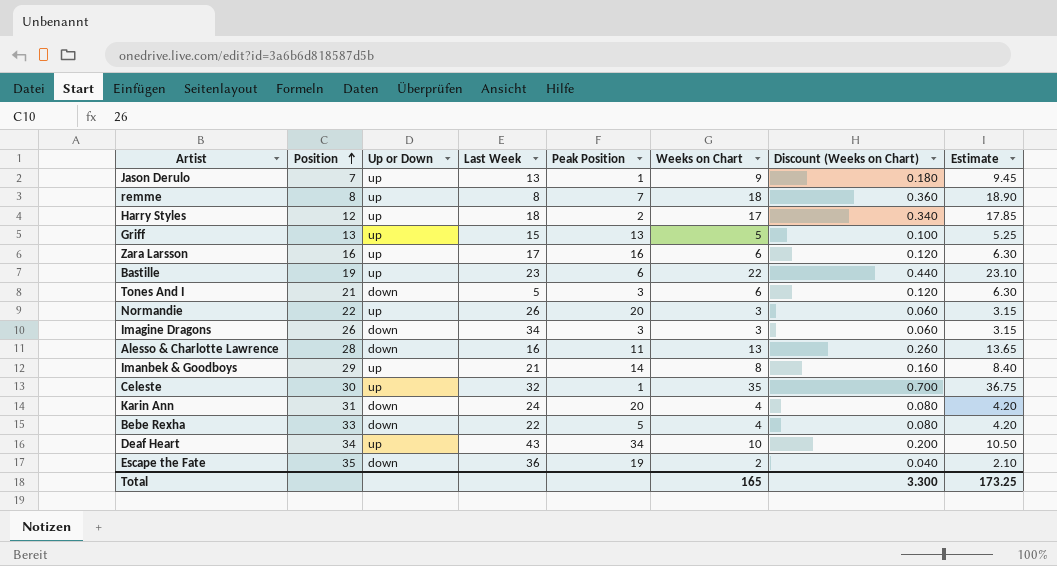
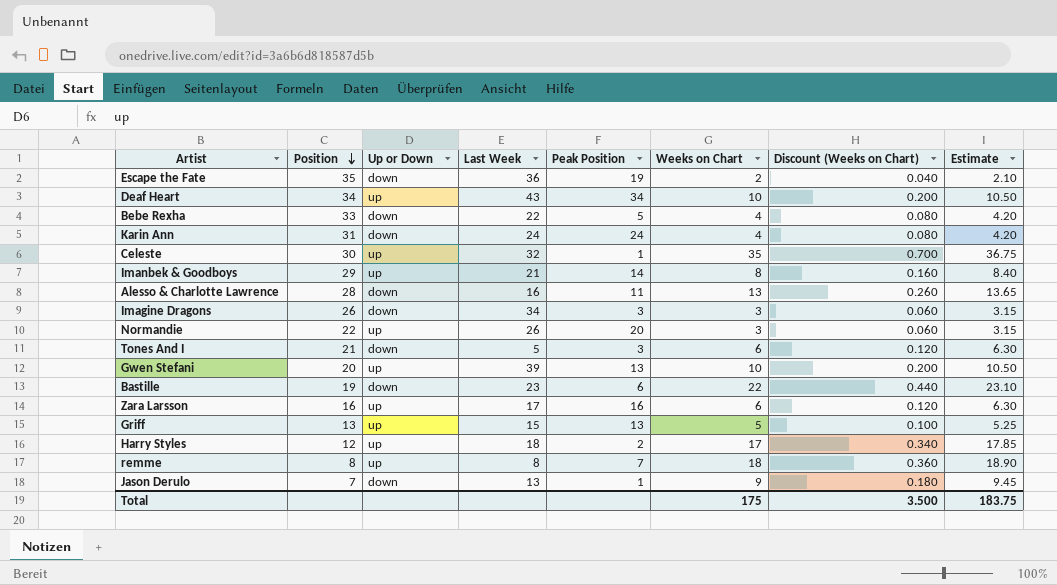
row order: Position ascending -> Position descending
Karin Ann | Peak Position: 20 -> 24
row Gwen Stefani: none -> 20 | up | 39 | 13 | 10 | 0.200 | 10.50
Bastille | Up or Down: up -> down
Jason Derulo | Up or Down: up -> down
Total | Weeks on Chart: 165 -> 175
Total | Discount (Weeks on Chart): 3.300 -> 3.500
Total | Estimate: 173.25 -> 183.75

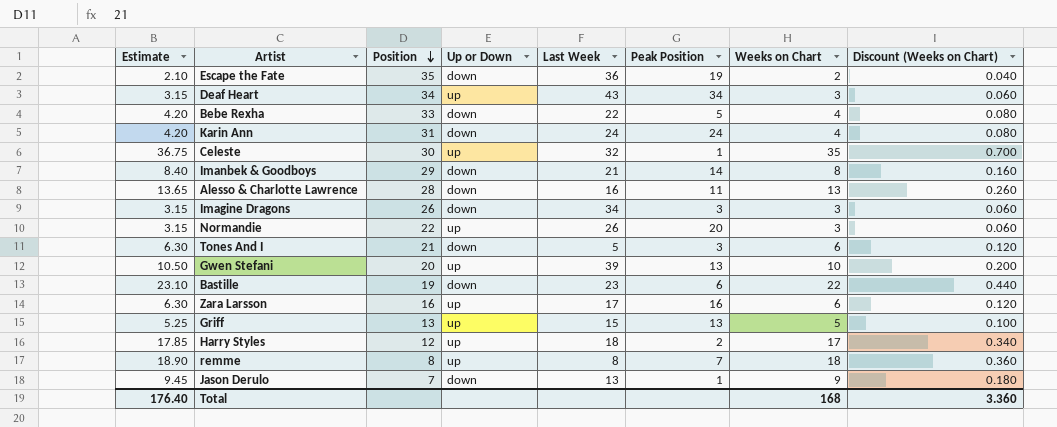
column Estimate | position: 8 -> 1
Deaf Heart | Estimate: 10.50 -> 3.15
Deaf Heart | Weeks on Chart: 10 -> 3
Deaf Heart | Discount (Weeks on Chart): 0.200 -> 0.060
Imanbek & Goodboys | Up or Down: up -> down
Total | Estimate: 183.75 -> 176.40
Total | Weeks on Chart: 175 -> 168
Total | Discount (Weeks on Chart): 3.500 -> 3.360

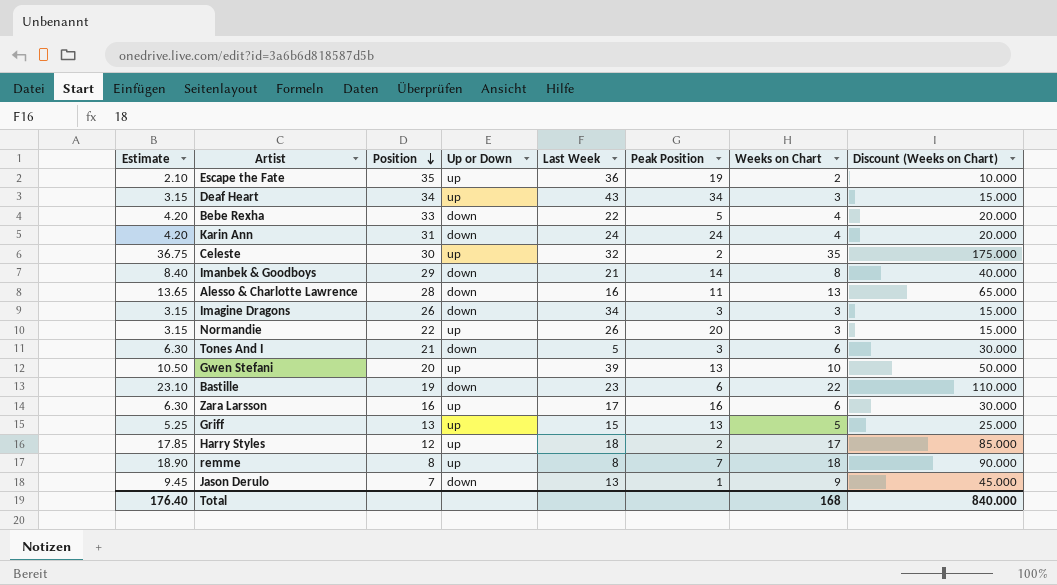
column Discount (Weeks on Chart) | formula: [Weeks on Chart] * 0.02 -> [Weeks on Chart] * 5
Escape the Fate | Up or Down: down -> up
Celeste | Peak Position: 1 -> 2
Total | Discount (Weeks on Chart): 3.360 -> 840.000

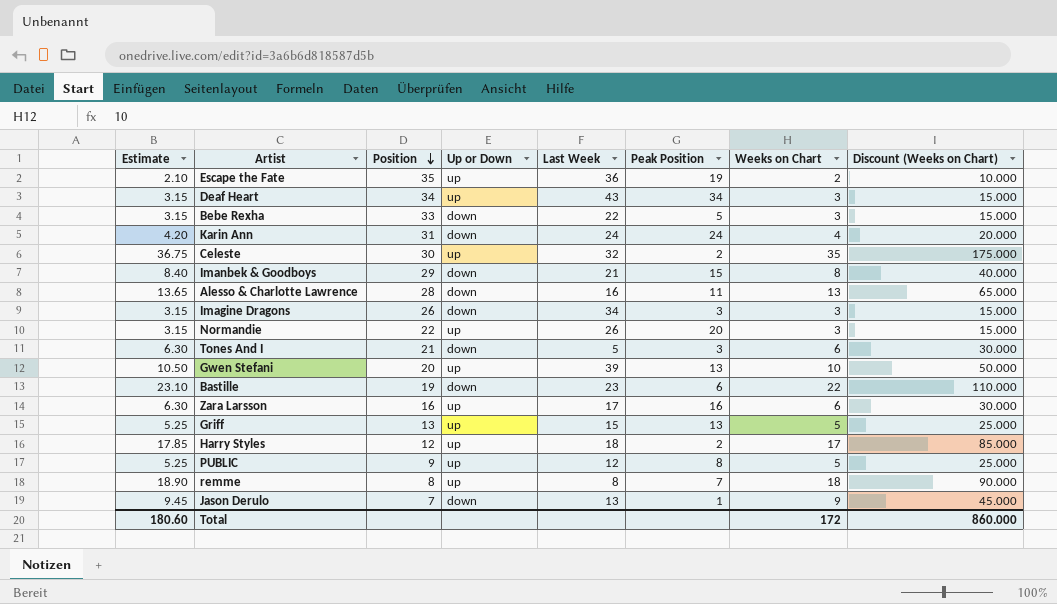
Bebe Rexha | Estimate: 4.20 -> 3.15
Bebe Rexha | Weeks on Chart: 4 -> 3
Bebe Rexha | Discount (Weeks on Chart): 20.000 -> 15.000
Imanbek & Goodboys | Peak Position: 14 -> 15
row PUBLIC: none -> 5.25 | 9 | up | 12 | 8 | 5 | 25.000
Total | Estimate: 176.40 -> 180.60
Total | Weeks on Chart: 168 -> 172
Total | Discount (Weeks on Chart): 840.000 -> 860.000

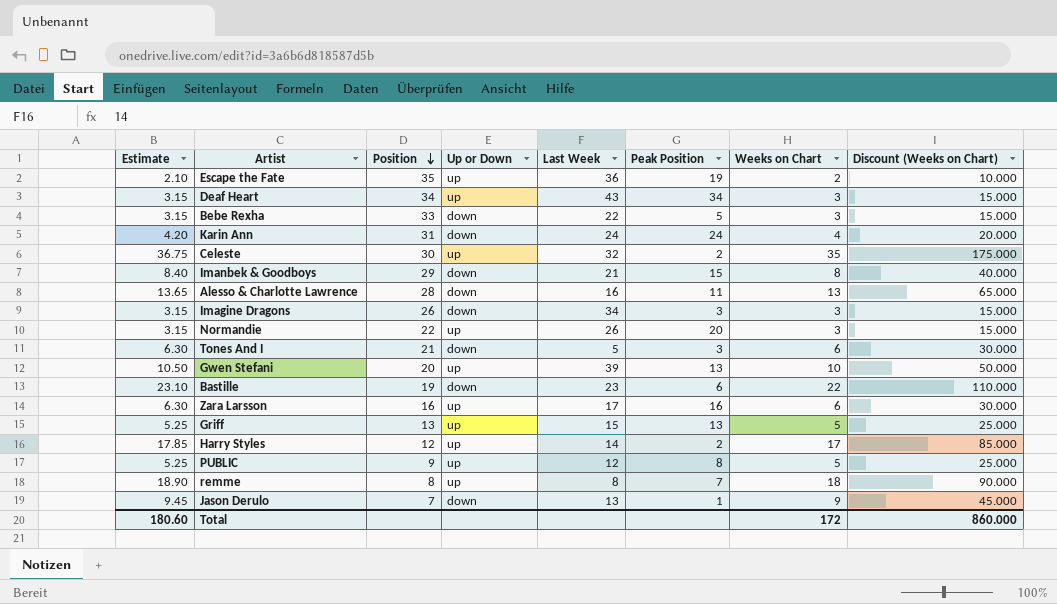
Harry Styles | Last Week: 18 -> 14

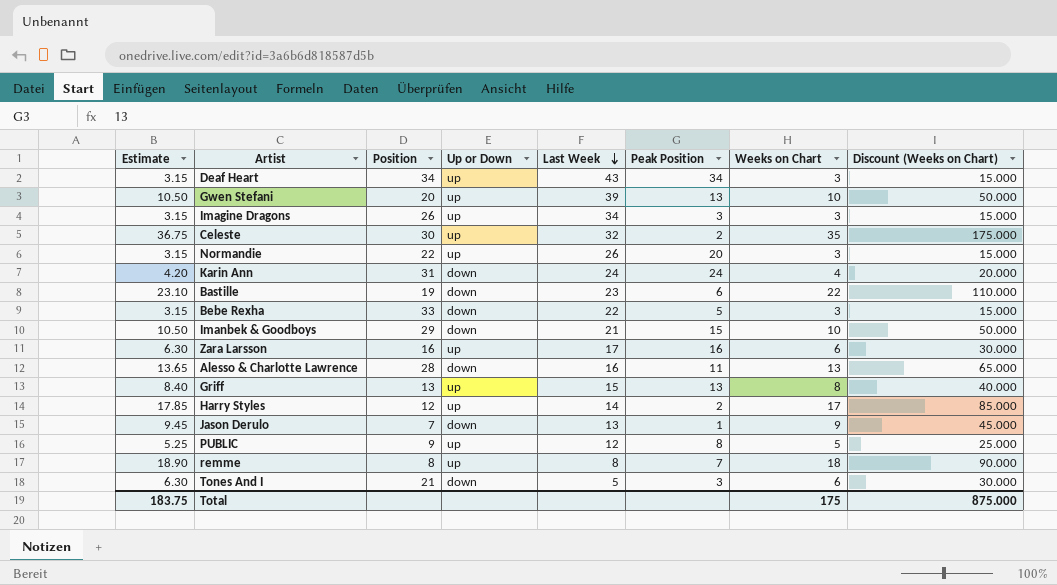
row order: Position descending -> Last Week descending
row Escape the Fate: 2.10 | 35 | up | 36 | 19 | 2 | 10.000 -> none
Imagine Dragons | Up or Down: down -> up
Imanbek & Goodboys | Estimate: 8.40 -> 10.50
Imanbek & Goodboys | Weeks on Chart: 8 -> 10
Imanbek & Goodboys | Discount (Weeks on Chart): 40.000 -> 50.000
Griff | Estimate: 5.25 -> 8.40
Griff | Weeks on Chart: 5 -> 8
Griff | Discount (Weeks on Chart): 25.000 -> 40.000
Total | Estimate: 180.60 -> 183.75
Total | Weeks on Chart: 172 -> 175
Total | Discount (Weeks on Chart): 860.000 -> 875.000

